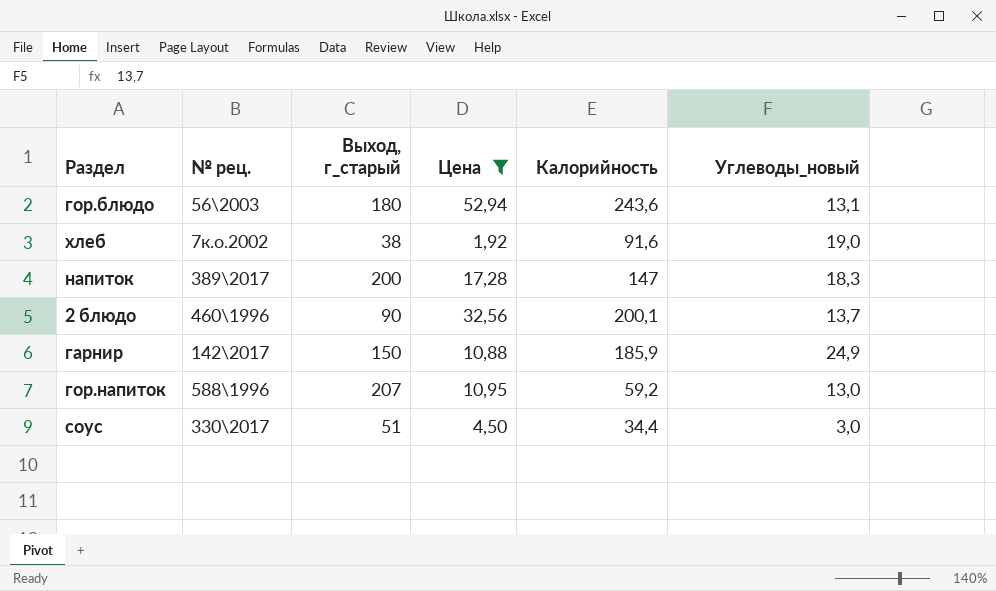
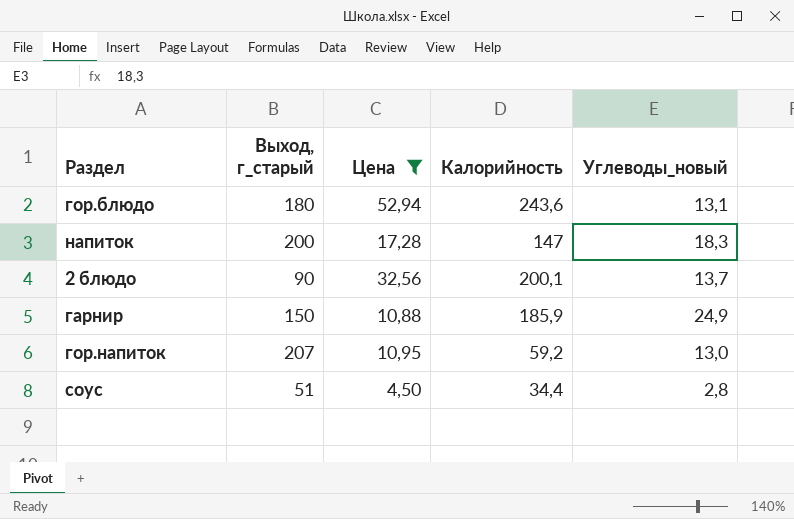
column № рец. | position: 2 -> none
row хлеб: 7к.о.2002 | 38 | 1,92 | 91,6 | 19,0 -> none
соус | Углеводы_новый: 3,0 -> 2,8

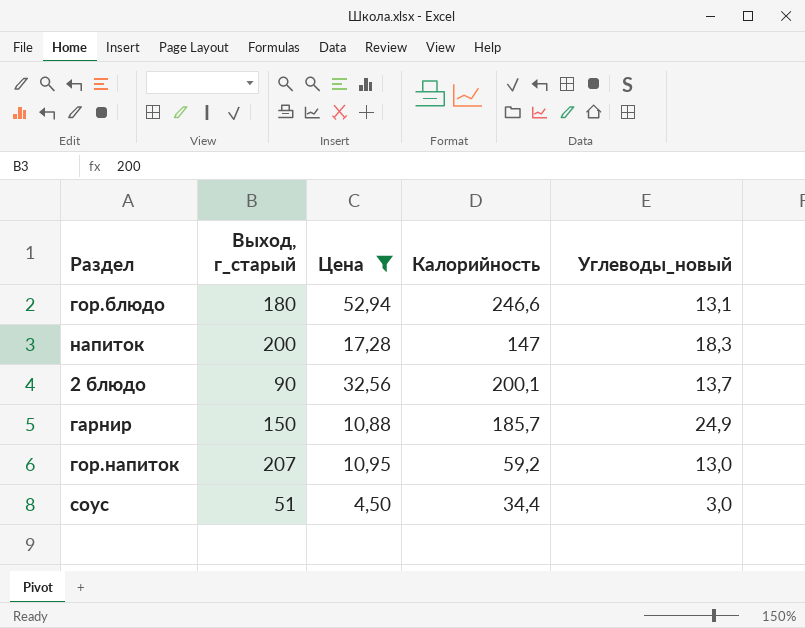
гор.блюдо | Калорийность: 243,6 -> 246,6
гарнир | Калорийность: 185,9 -> 185,7
соус | Углеводы_новый: 2,8 -> 3,0

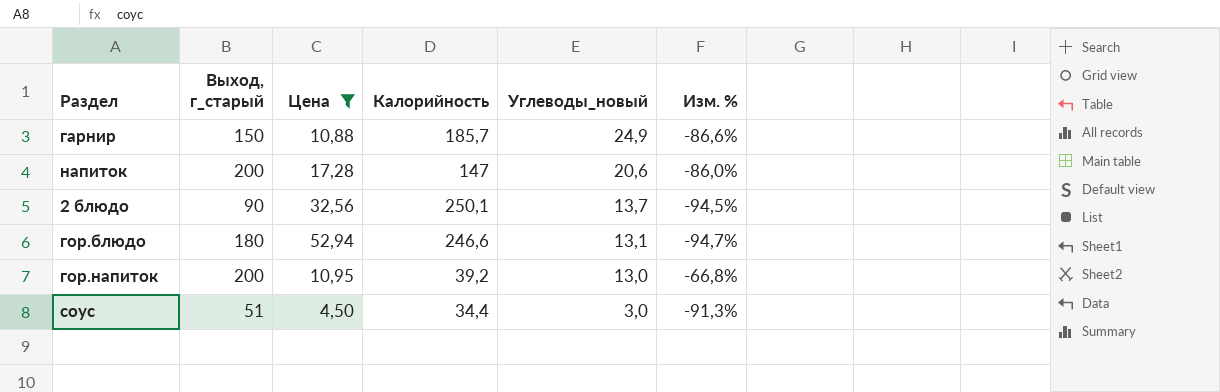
row order: none -> Углеводы_новый descending
column Изм. % | formula: none -> ([Углеводы_новый] - [Калорийность]) / [Калорийность]
напиток | Углеводы_новый: 18,3 -> 20,6
2 блюдо | Калорийность: 200,1 -> 250,1
гор.напиток | Выход, г_старый: 207 -> 200
гор.напиток | Калорийность: 59,2 -> 39,2

